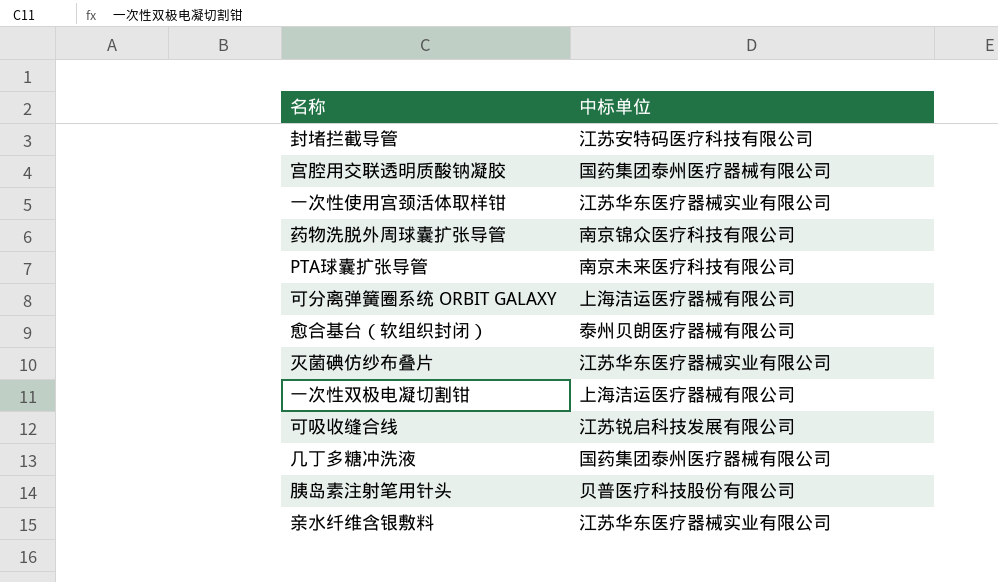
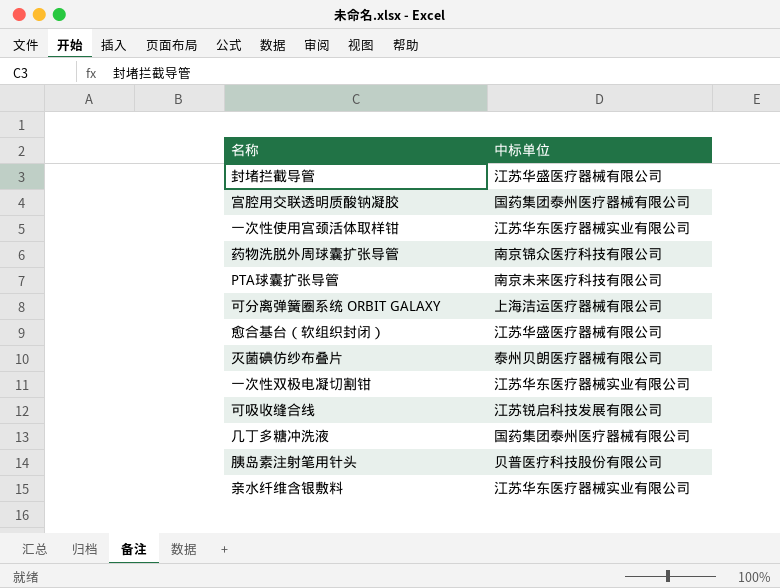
封堵拦截导管 | 中标单位: 江苏安特码医疗科技有限公司 -> 江苏华盛医疗器械有限公司
愈合基台（软组织封闭） | 中标单位: 泰州贝朗医疗器械有限公司 -> 江苏华盛医疗器械有限公司
灭菌碘仿纱布叠片 | 中标单位: 江苏华东医疗器械实业有限公司 -> 泰州贝朗医疗器械有限公司
一次性双极电凝切割钳 | 中标单位: 上海洁运医疗器械有限公司 -> 江苏华东医疗器械实业有限公司

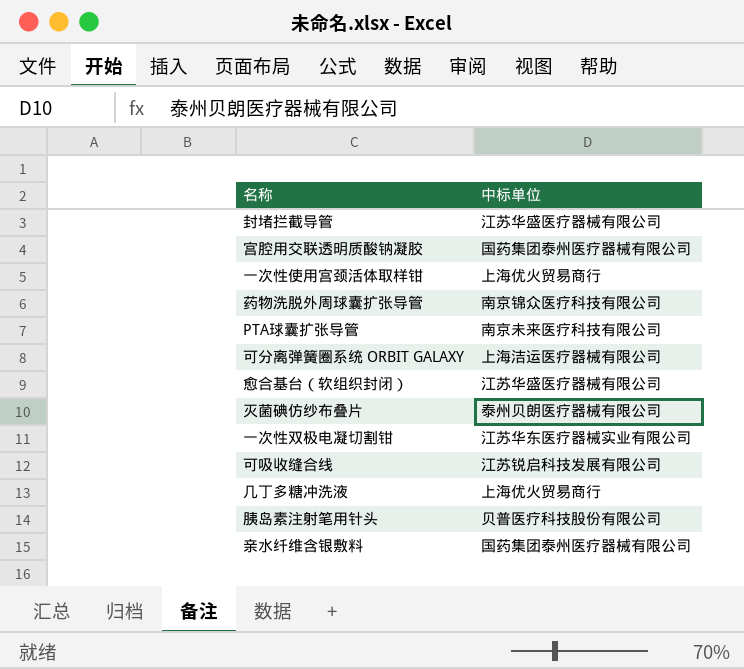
一次性使用宫颈活体取样钳 | 中标单位: 江苏华东医疗器械实业有限公司 -> 上海优火贸易商行
几丁多糖冲洗液 | 中标单位: 国药集团泰州医疗器械有限公司 -> 上海优火贸易商行
亲水纤维含银敷料 | 中标单位: 江苏华东医疗器械实业有限公司 -> 国药集团泰州医疗器械有限公司

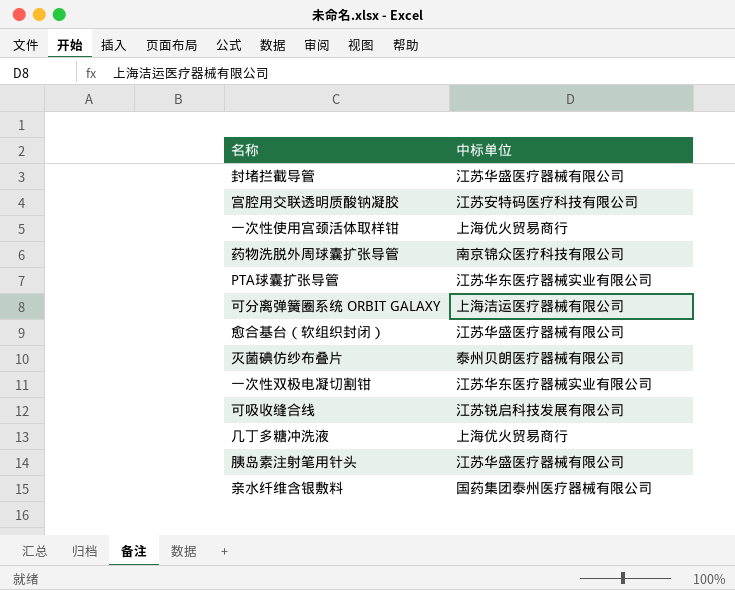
宫腔用交联透明质酸钠凝胶 | 中标单位: 国药集团泰州医疗器械有限公司 -> 江苏安特码医疗科技有限公司
PTA球囊扩张导管 | 中标单位: 南京未来医疗科技有限公司 -> 江苏华东医疗器械实业有限公司
胰岛素注射笔用针头 | 中标单位: 贝普医疗科技股份有限公司 -> 江苏华盛医疗器械有限公司

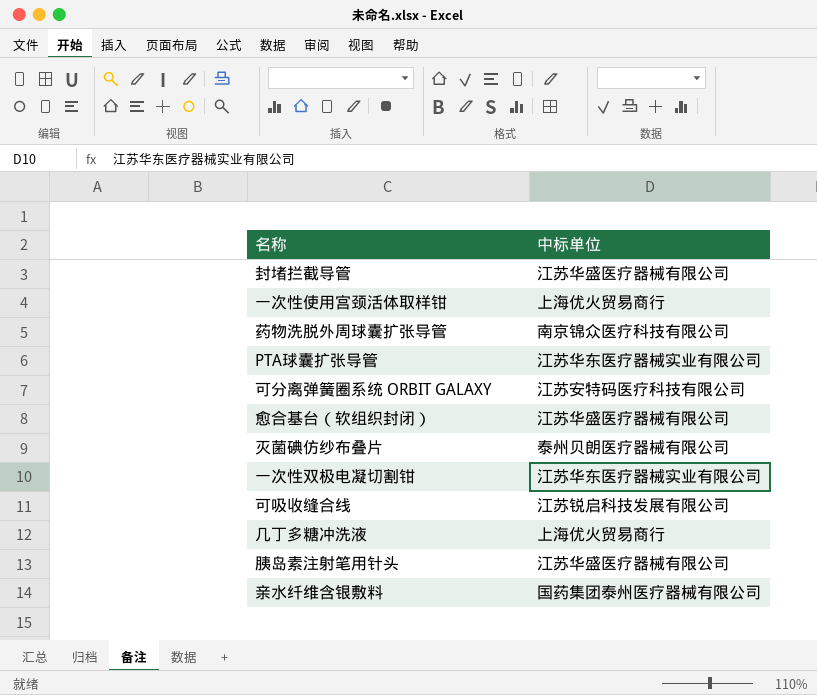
row 宫腔用交联透明质酸钠凝胶: 江苏安特码医疗科技有限公司 -> none
可分离弹簧圈系统 ORBIT GALAXY | 中标单位: 上海洁运医疗器械有限公司 -> 江苏安特码医疗科技有限公司

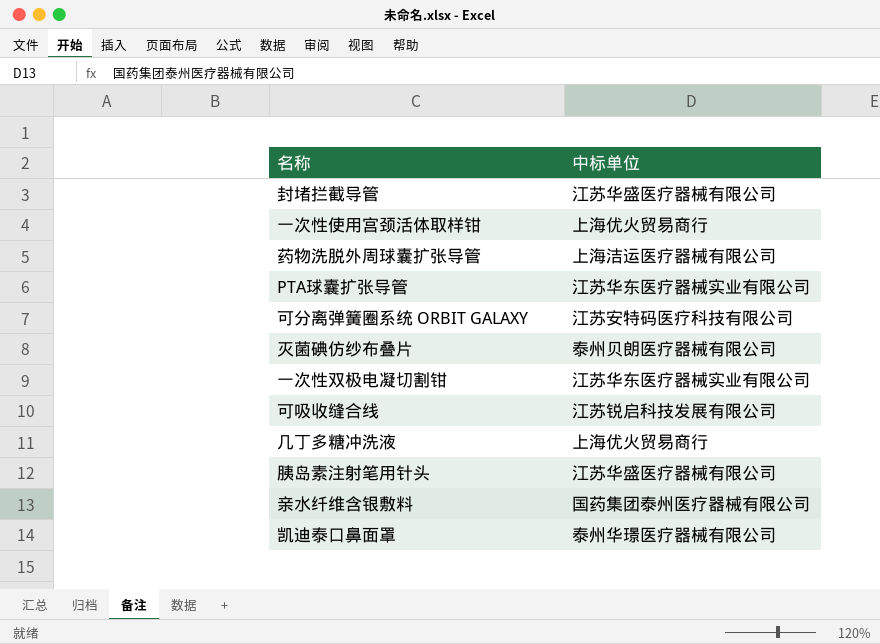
row 愈合基台（软组织封闭）: 江苏华盛医疗器械有限公司 -> none
药物洗脱外周球囊扩张导管 | 中标单位: 南京锦众医疗科技有限公司 -> 上海洁运医疗器械有限公司
row 凯迪泰口鼻面罩: none -> 泰州华璟医疗器械有限公司

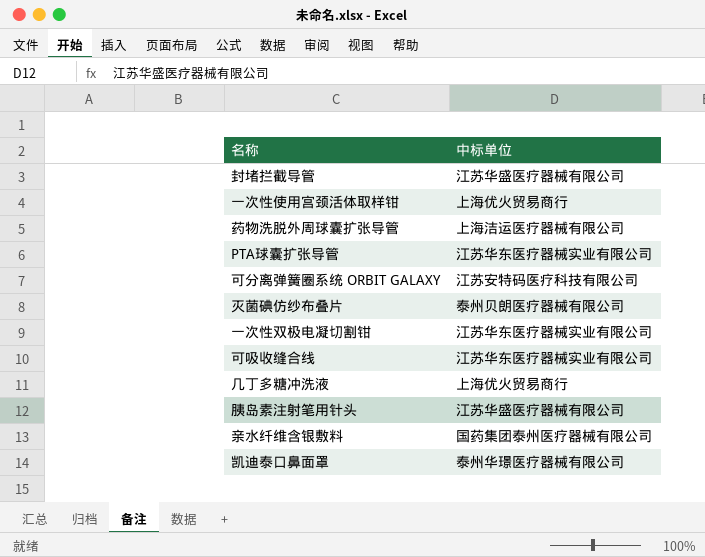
可吸收缝合线 | 中标单位: 江苏锐启科技发展有限公司 -> 江苏华东医疗器械实业有限公司

